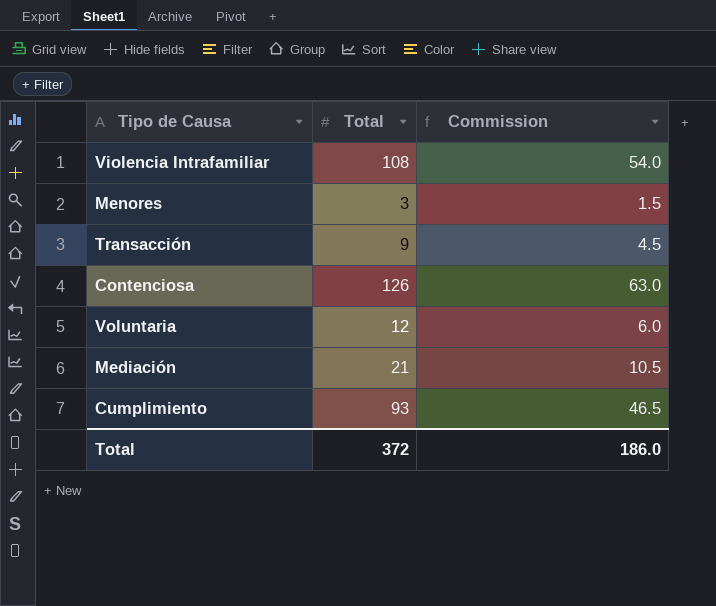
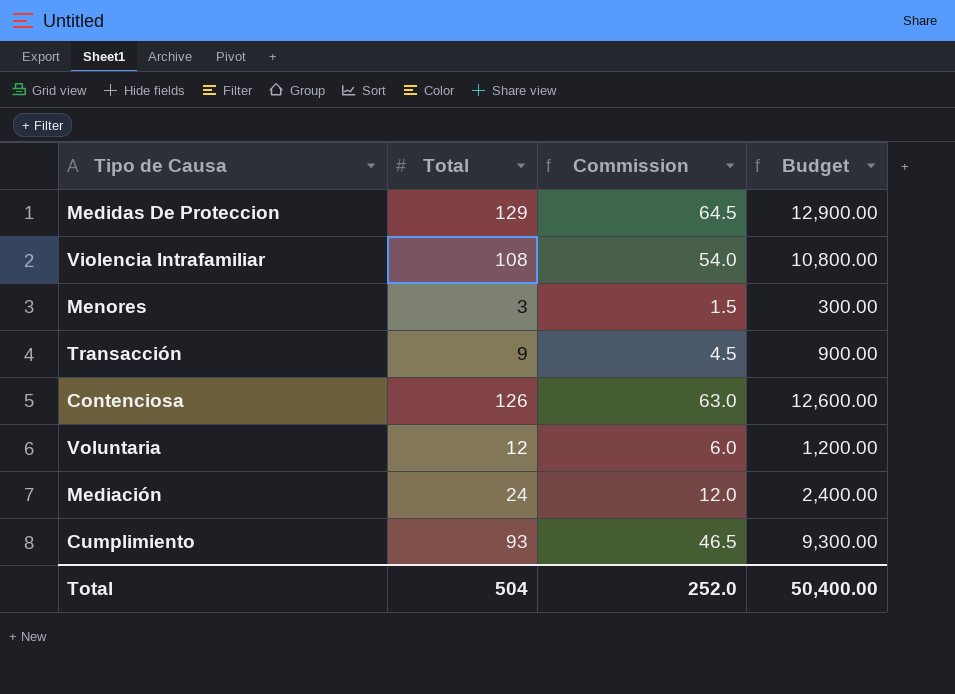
column Budget | formula: none -> [Total] * 100
row Medidas De Proteccion: none -> 129 | 64.5 | 12,900.00
Mediación | Total: 21 -> 24
Mediación | Commission: 10.5 -> 12.0
Total | Total: 372 -> 504
Total | Commission: 186.0 -> 252.0

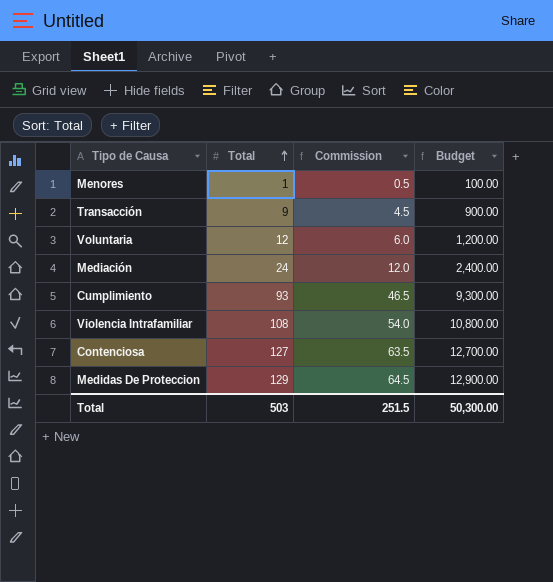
row order: none -> Total ascending
Menores | Total: 3 -> 1
Menores | Commission: 1.5 -> 0.5
Menores | Budget: 300.00 -> 100.00
Contenciosa | Total: 126 -> 127
Contenciosa | Commission: 63.0 -> 63.5
Contenciosa | Budget: 12,600.00 -> 12,700.00
Total | Total: 504 -> 503
Total | Commission: 252.0 -> 251.5
Total | Budget: 50,400.00 -> 50,300.00

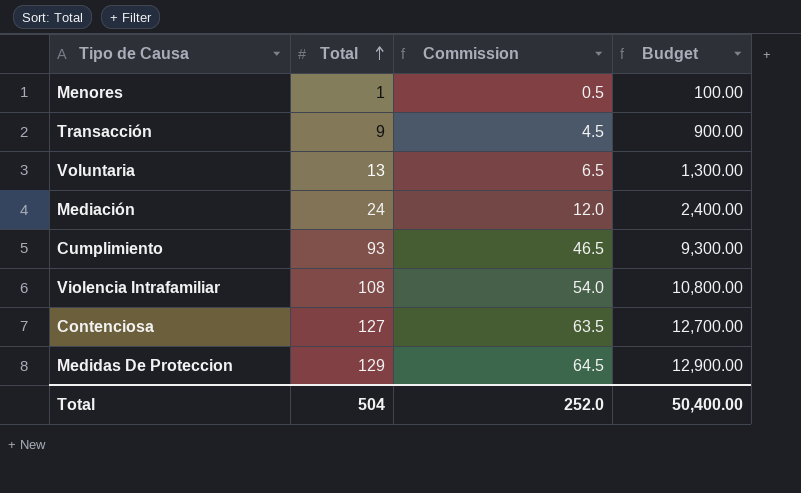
Voluntaria | Total: 12 -> 13
Voluntaria | Commission: 6.0 -> 6.5
Voluntaria | Budget: 1,200.00 -> 1,300.00
Total | Total: 503 -> 504
Total | Commission: 251.5 -> 252.0
Total | Budget: 50,300.00 -> 50,400.00

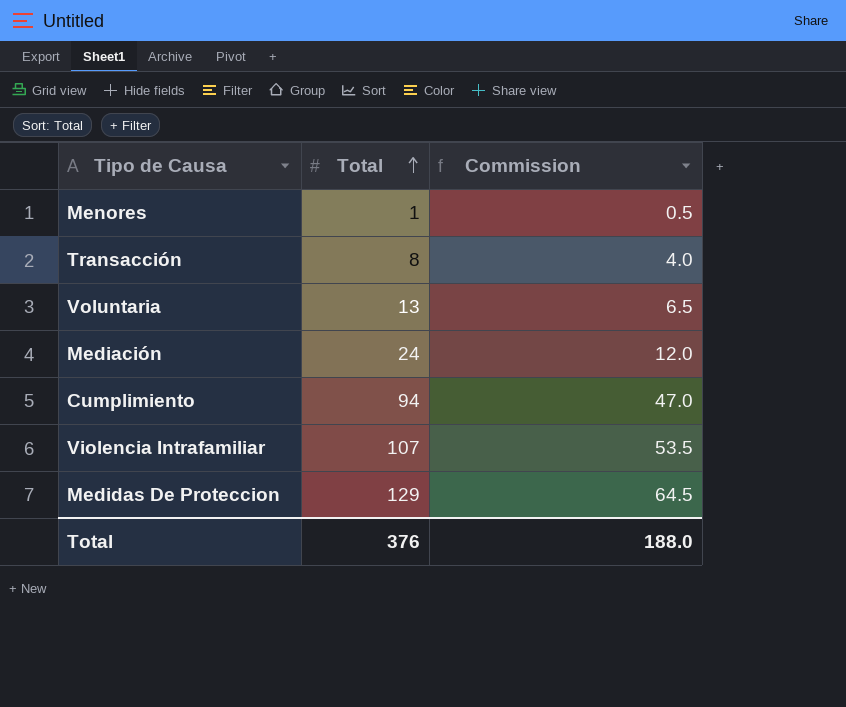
column Budget | formula: [Total] * 100 -> none
row Contenciosa: 127 | 63.5 | 12,700.00 -> none
Transacción | Total: 9 -> 8
Transacción | Commission: 4.5 -> 4.0
Cumplimiento | Total: 93 -> 94
Cumplimiento | Commission: 46.5 -> 47.0
Violencia Intrafamiliar | Total: 108 -> 107
Violencia Intrafamiliar | Commission: 54.0 -> 53.5
Total | Total: 504 -> 376
Total | Commission: 252.0 -> 188.0

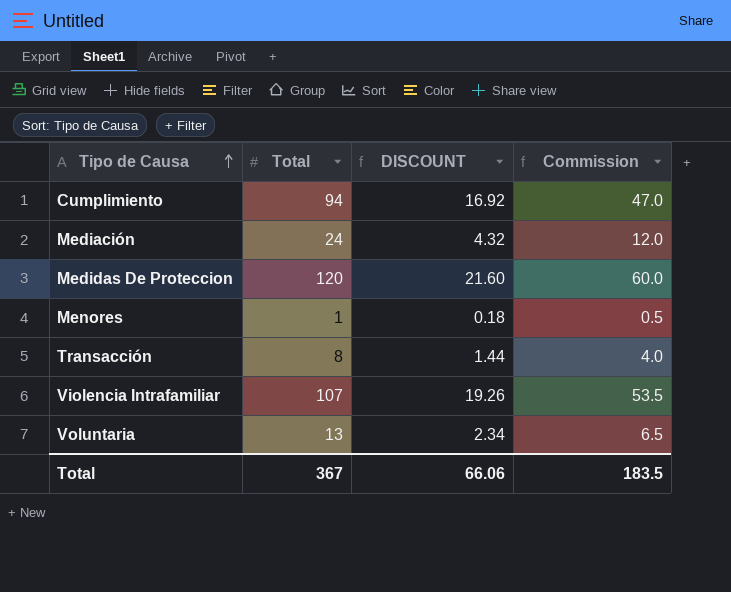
row order: Total ascending -> Tipo de Causa ascending
column DISCOUNT | formula: none -> [Total] * 0.18
Medidas De Proteccion | Total: 129 -> 120
Medidas De Proteccion | Commission: 64.5 -> 60.0
Total | Total: 376 -> 367
Total | Commission: 188.0 -> 183.5

